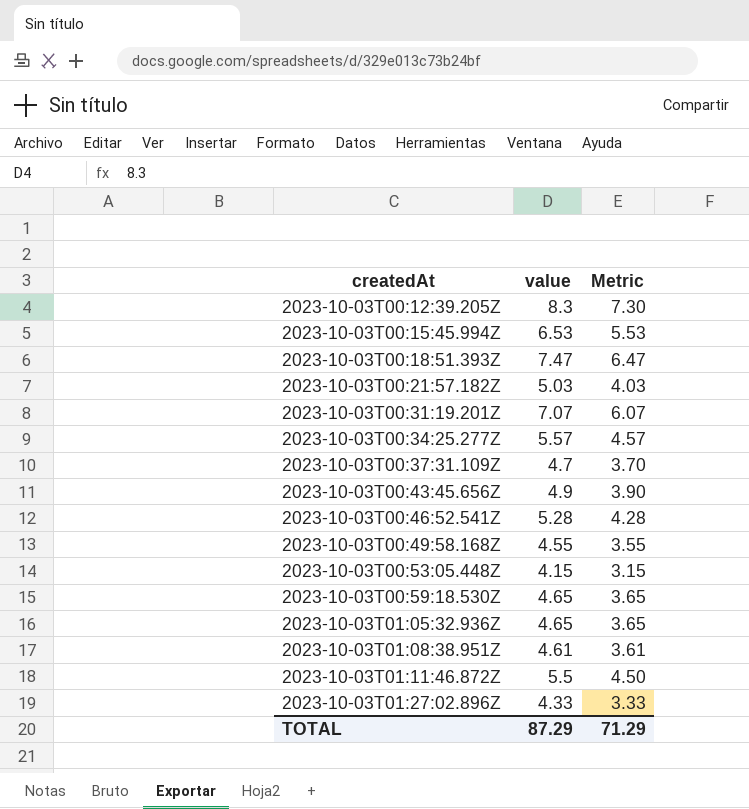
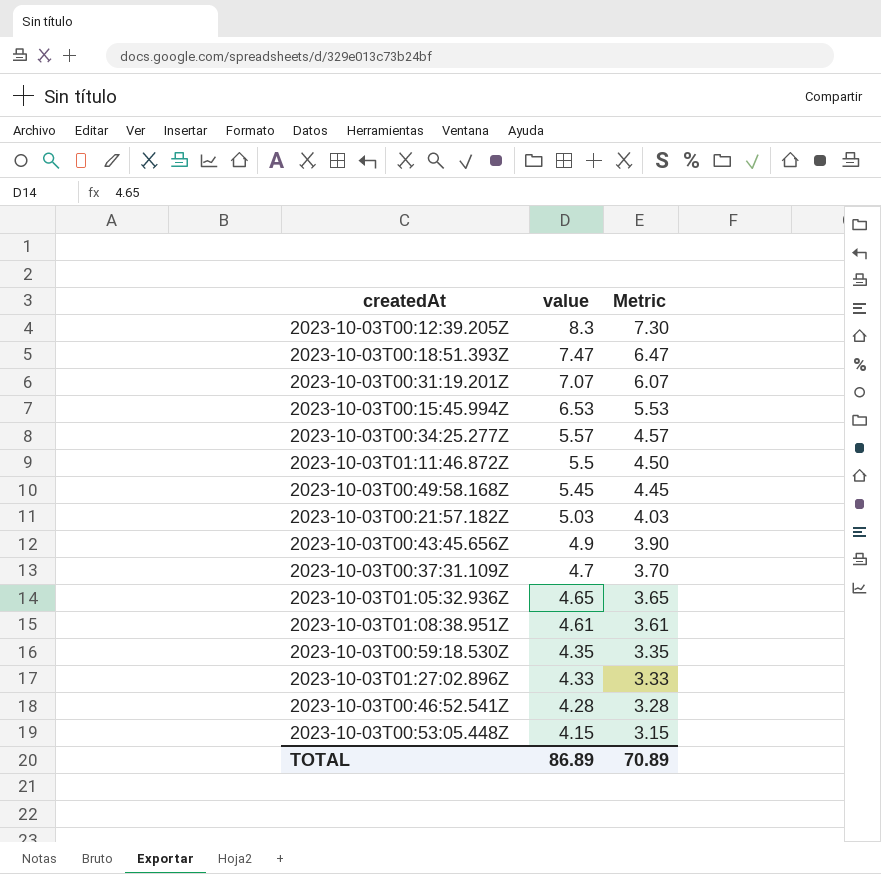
row order: createdAt ascending -> value descending
2023-10-03T00:49:58.168Z | value: 4.55 -> 5.45
2023-10-03T00:49:58.168Z | Metric: 3.55 -> 4.45
2023-10-03T00:59:18.530Z | value: 4.65 -> 4.35
2023-10-03T00:59:18.530Z | Metric: 3.65 -> 3.35
2023-10-03T00:46:52.541Z | value: 5.28 -> 4.28
2023-10-03T00:46:52.541Z | Metric: 4.28 -> 3.28
TOTAL | value: 87.29 -> 86.89
TOTAL | Metric: 71.29 -> 70.89

